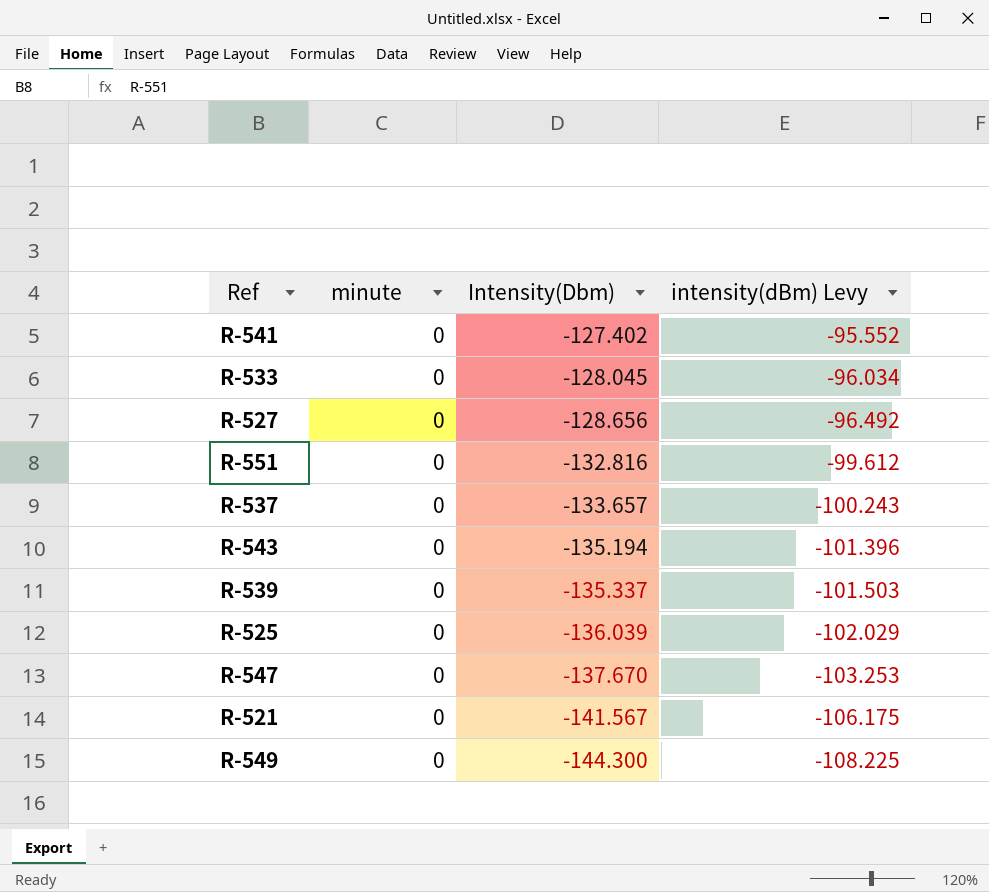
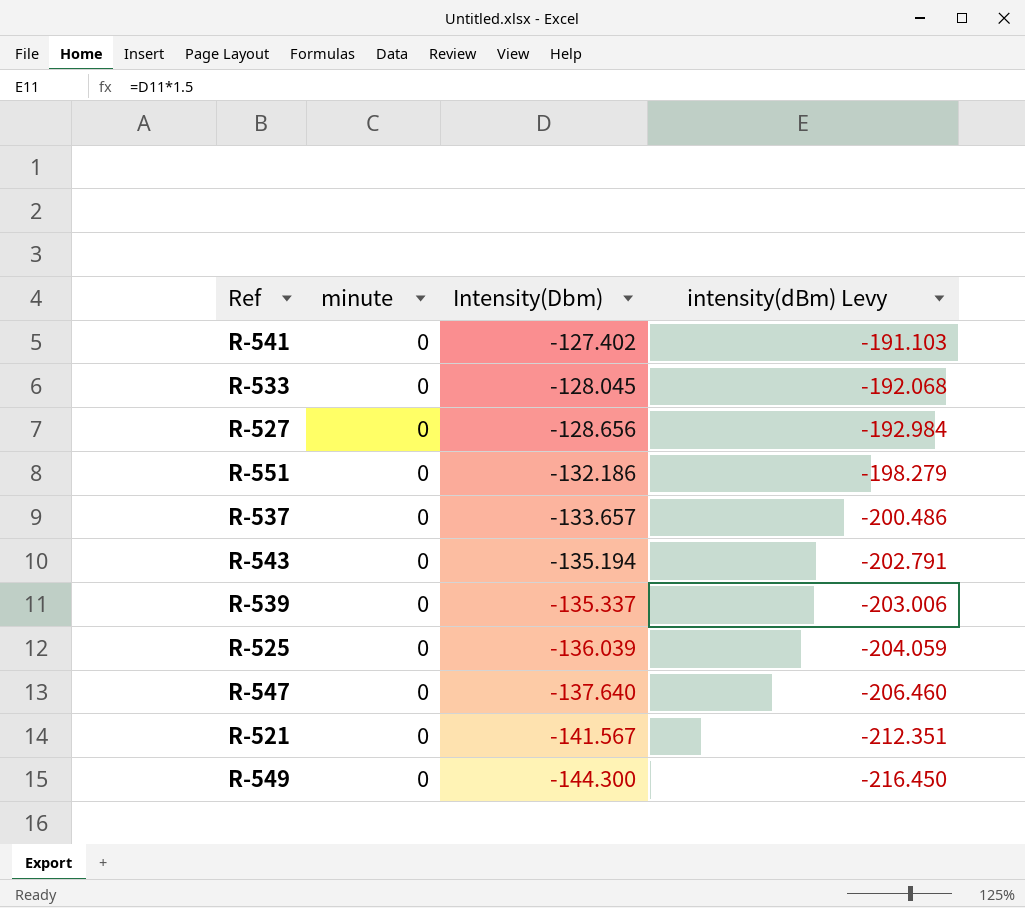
column intensity(dBm) Levy | formula: [Intensity(Dbm)] * 0.75 -> [Intensity(Dbm)] * 1.5
R-551 | Intensity(Dbm): -132.816 -> -132.186
R-547 | Intensity(Dbm): -137.670 -> -137.640

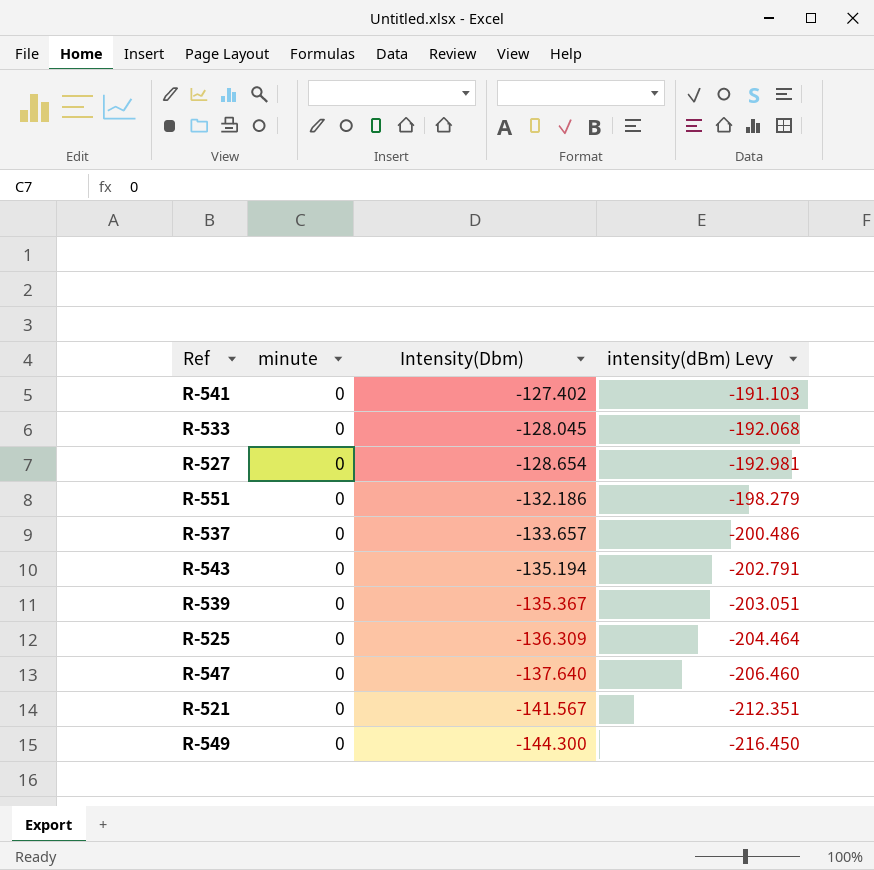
R-527 | Intensity(Dbm): -128.656 -> -128.654
R-527 | intensity(dBm) Levy: -192.984 -> -192.981
R-539 | Intensity(Dbm): -135.337 -> -135.367
R-539 | intensity(dBm) Levy: -203.006 -> -203.051
R-525 | Intensity(Dbm): -136.039 -> -136.309
R-525 | intensity(dBm) Levy: -204.059 -> -204.464

